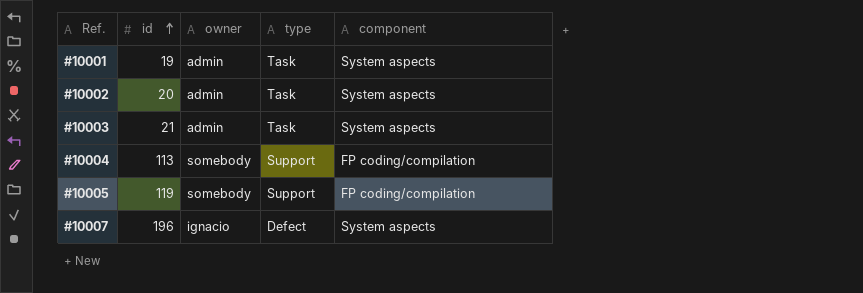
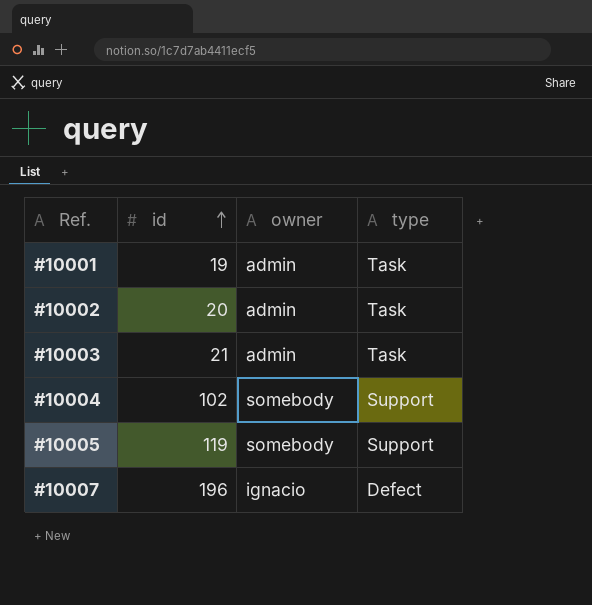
column component | position: 5 -> none
#10004 | id: 113 -> 102

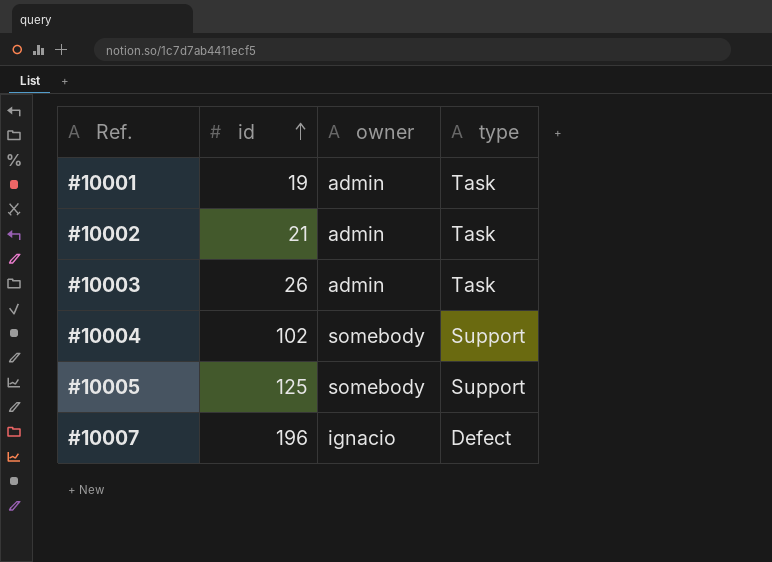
#10002 | id: 20 -> 21
#10003 | id: 21 -> 26
#10005 | id: 119 -> 125

